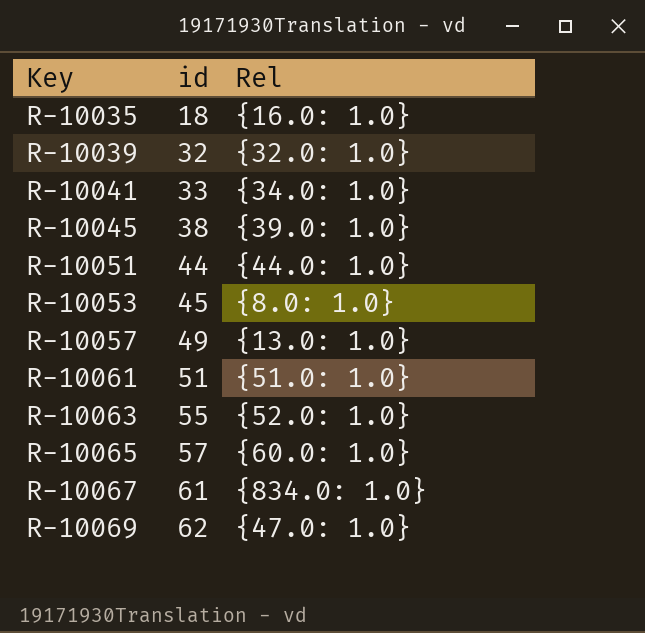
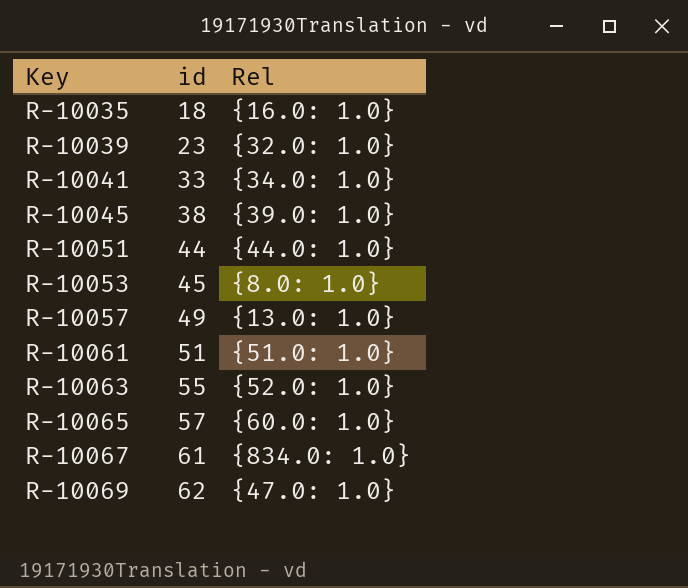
R-10039 | id: 32 -> 23

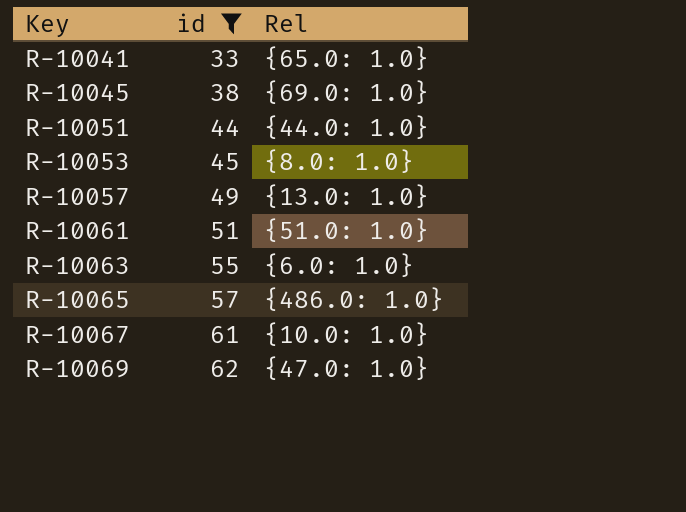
filter: none -> id >= 33
R-10041 | Rel: {34.0: 1.0} -> {65.0: 1.0}
R-10045 | Rel: {39.0: 1.0} -> {69.0: 1.0}
R-10063 | Rel: {52.0: 1.0} -> {6.0: 1.0}
R-10065 | Rel: {60.0: 1.0} -> {486.0: 1.0}
R-10067 | Rel: {834.0: 1.0} -> {10.0: 1.0}

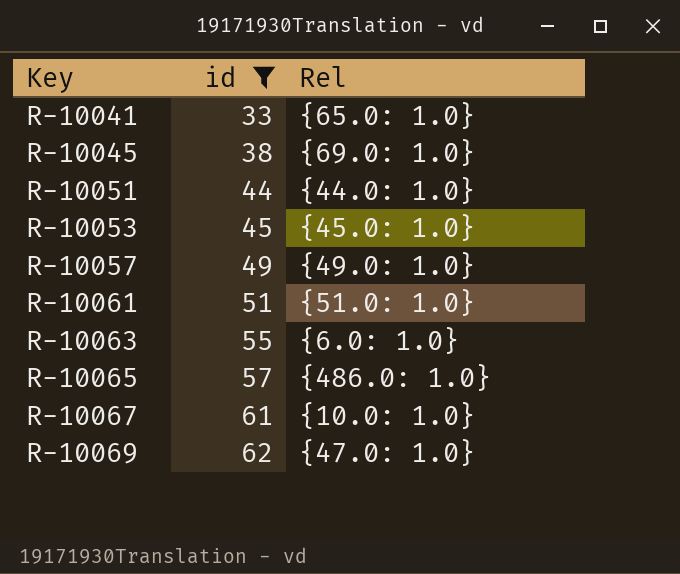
R-10053 | Rel: {8.0: 1.0} -> {45.0: 1.0}
R-10057 | Rel: {13.0: 1.0} -> {49.0: 1.0}

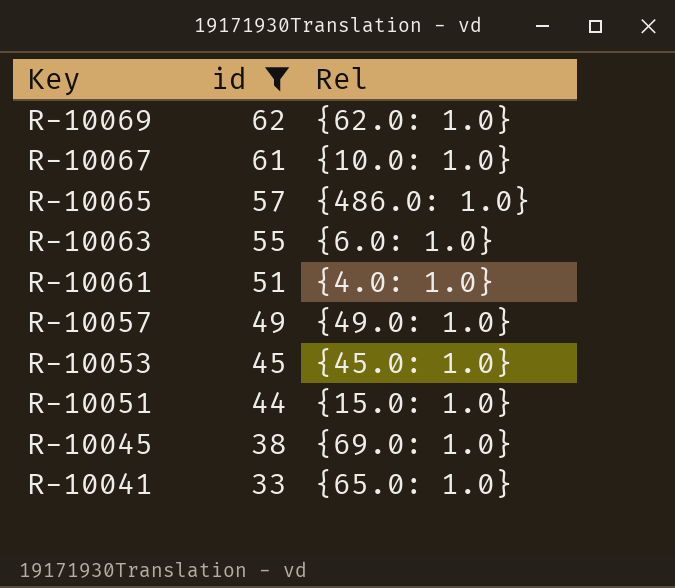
row order: Key ascending -> Key descending
R-10069 | Rel: {47.0: 1.0} -> {62.0: 1.0}
R-10061 | Rel: {51.0: 1.0} -> {4.0: 1.0}
R-10051 | Rel: {44.0: 1.0} -> {15.0: 1.0}

